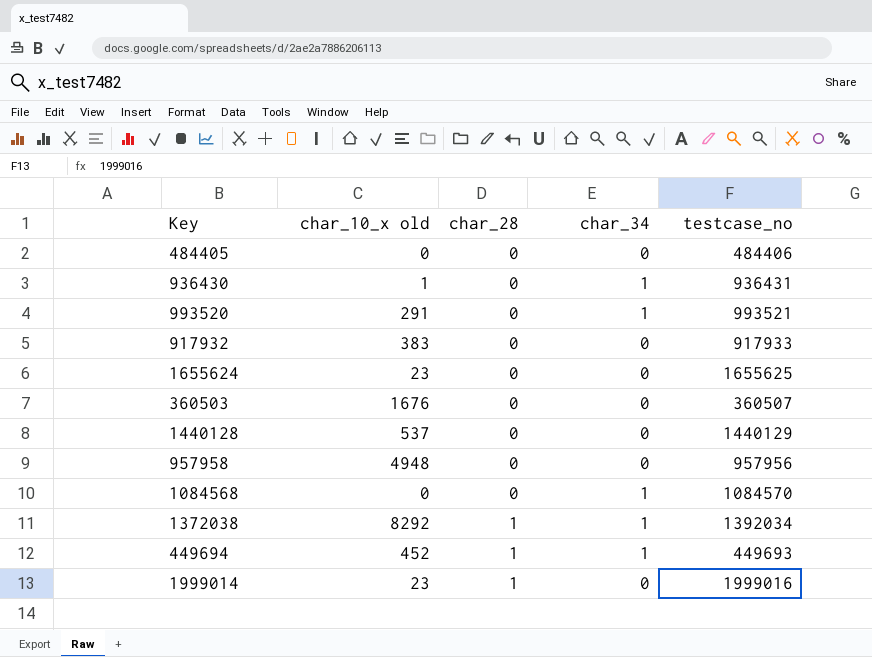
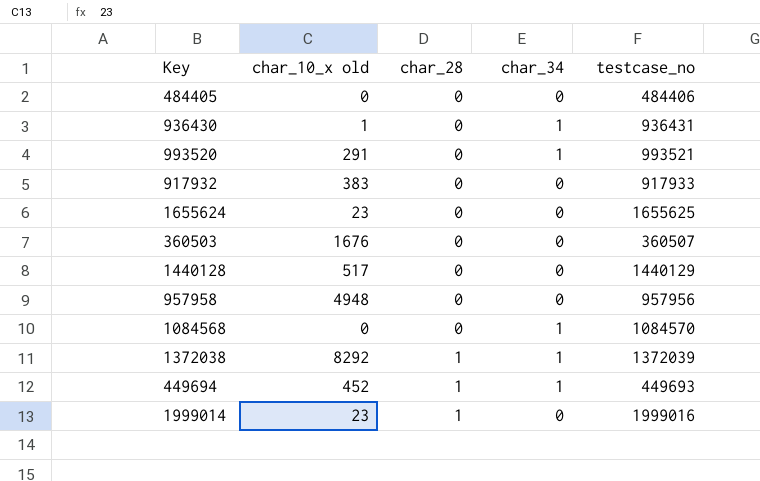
1440128 | char_10_x old: 537 -> 517
1372038 | testcase_no: 1392034 -> 1372039

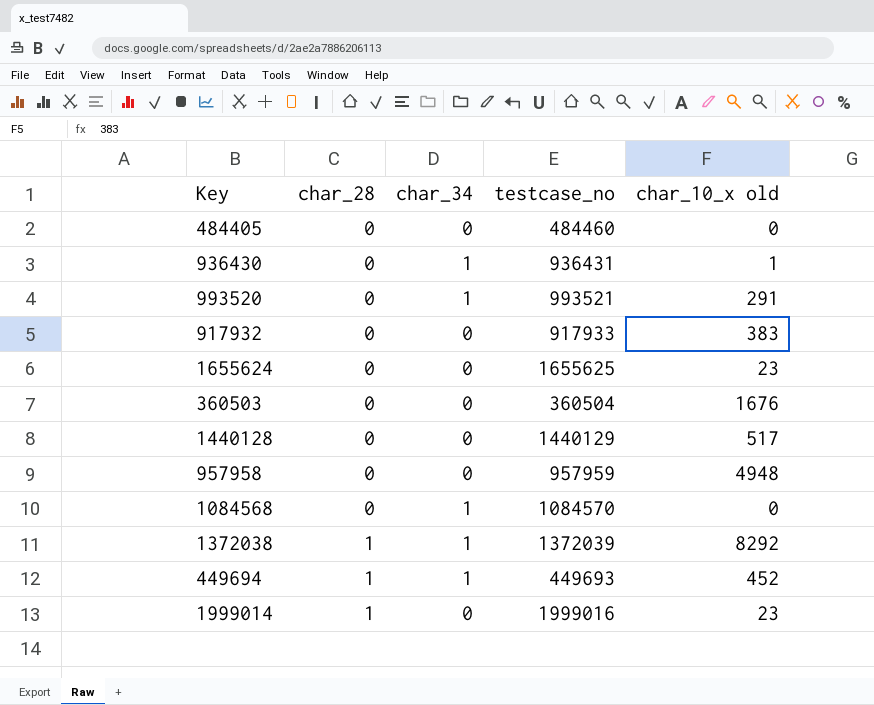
column char_10_x old | position: 2 -> 5
484405 | testcase_no: 484406 -> 484460
360503 | testcase_no: 360507 -> 360504
957958 | testcase_no: 957956 -> 957959

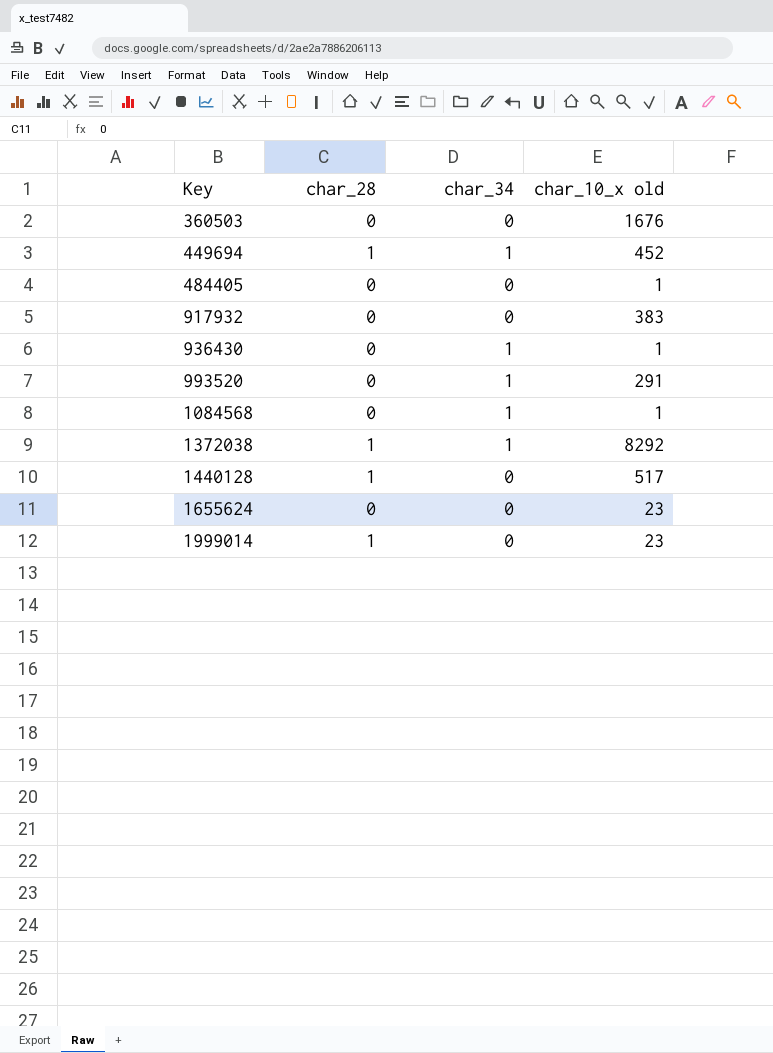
row order: char_28 ascending -> Key ascending
column testcase_no | position: 4 -> none
row 957958: 0 | 0 | 957959 | 4948 -> none
484405 | char_10_x old: 0 -> 1
1084568 | char_10_x old: 0 -> 1
1440128 | char_28: 0 -> 1

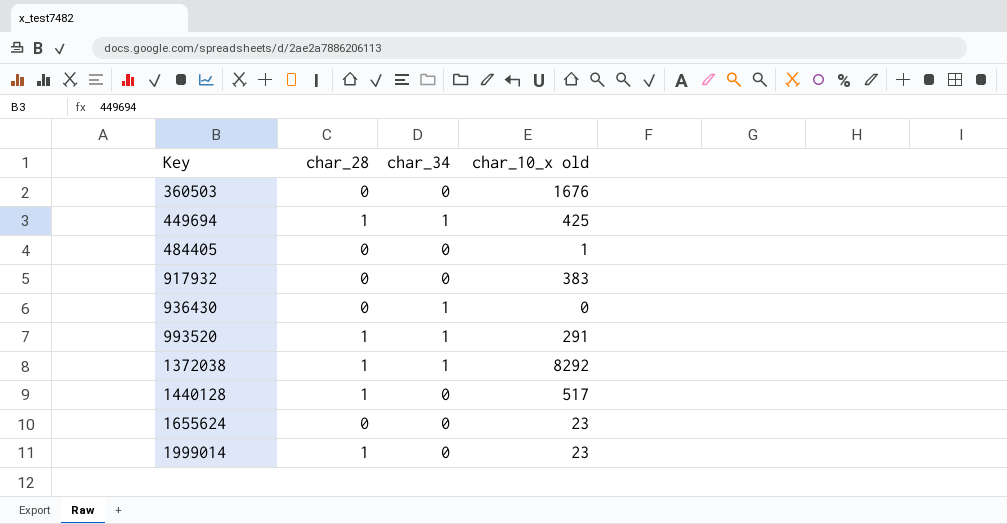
row 1084568: 0 | 1 | 1 -> none
449694 | char_10_x old: 452 -> 425
936430 | char_10_x old: 1 -> 0
993520 | char_28: 0 -> 1

